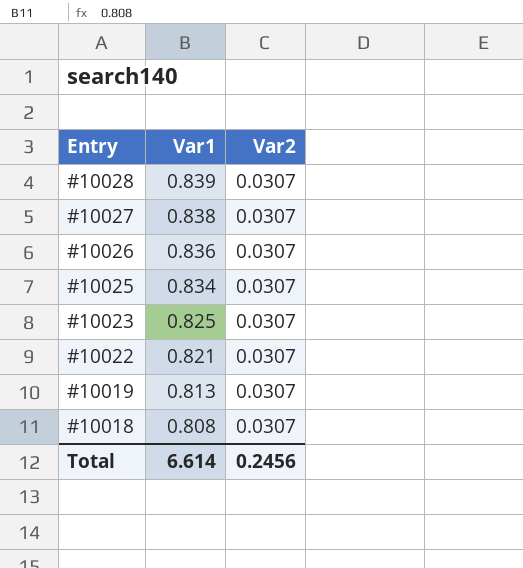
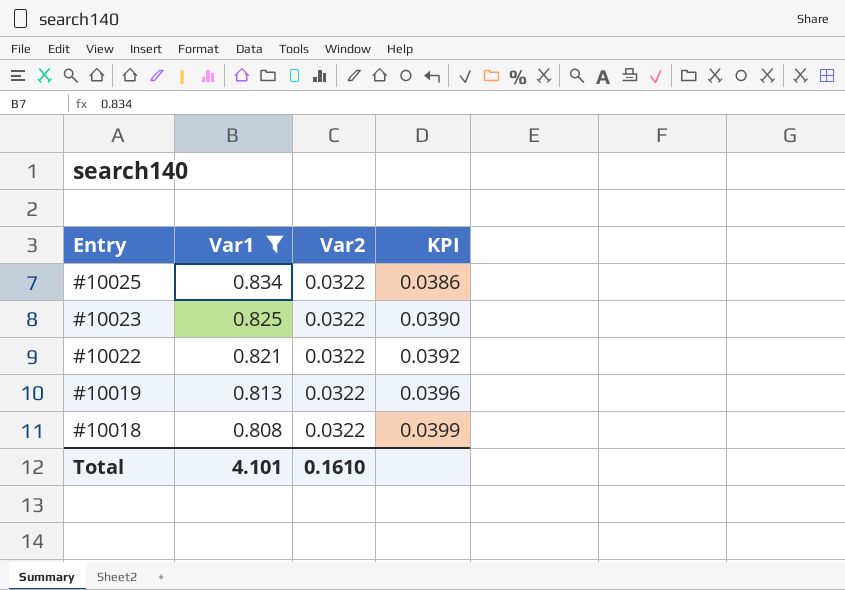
filter: none -> Var1 <= 0.834
column KPI | formula: none -> [Var2] / [Var1]
#10025 | Var2: 0.0307 -> 0.0322
#10023 | Var2: 0.0307 -> 0.0322
#10022 | Var2: 0.0307 -> 0.0322
#10019 | Var2: 0.0307 -> 0.0322
#10018 | Var2: 0.0307 -> 0.0322
Total | Var1: 6.614 -> 4.101
Total | Var2: 0.2456 -> 0.1610

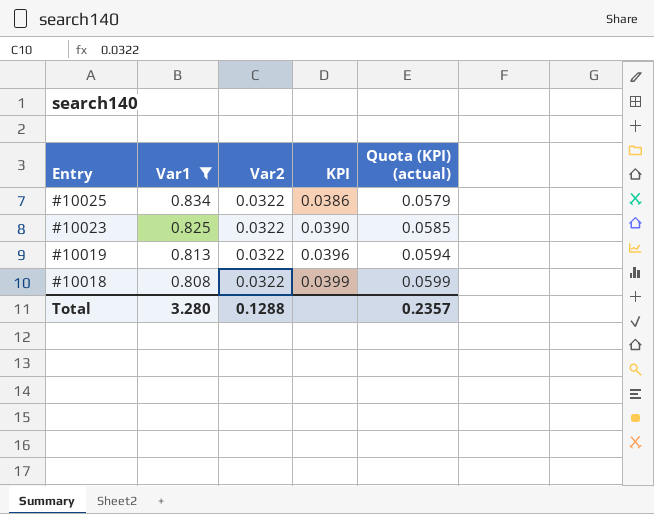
column Quota (KPI) (actual) | formula: none -> [KPI] * 1.5
row #10022: 0.821 | 0.0322 | 0.0392 -> none
Total | Var1: 4.101 -> 3.280
Total | Var2: 0.1610 -> 0.1288

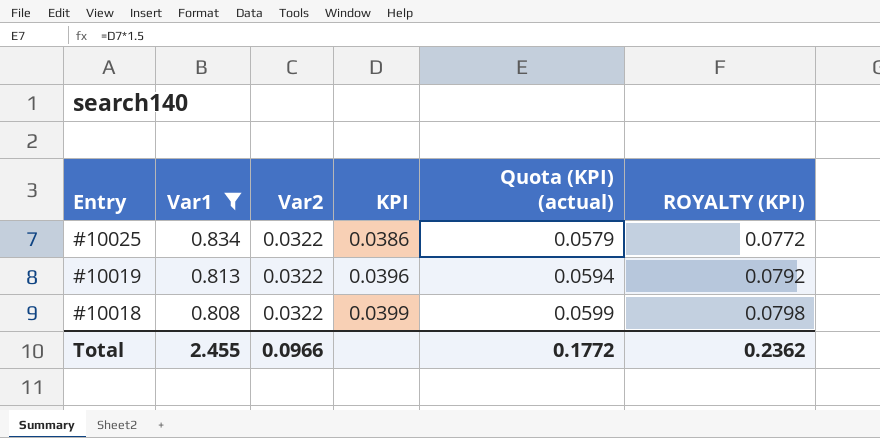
column ROYALTY (KPI) | formula: none -> [KPI] * 2
row #10023: 0.825 | 0.0322 | 0.0390 | 0.0585 -> none
Total | Var1: 3.280 -> 2.455
Total | Var2: 0.1288 -> 0.0966
Total | Quota (KPI) (actual): 0.2357 -> 0.1772

